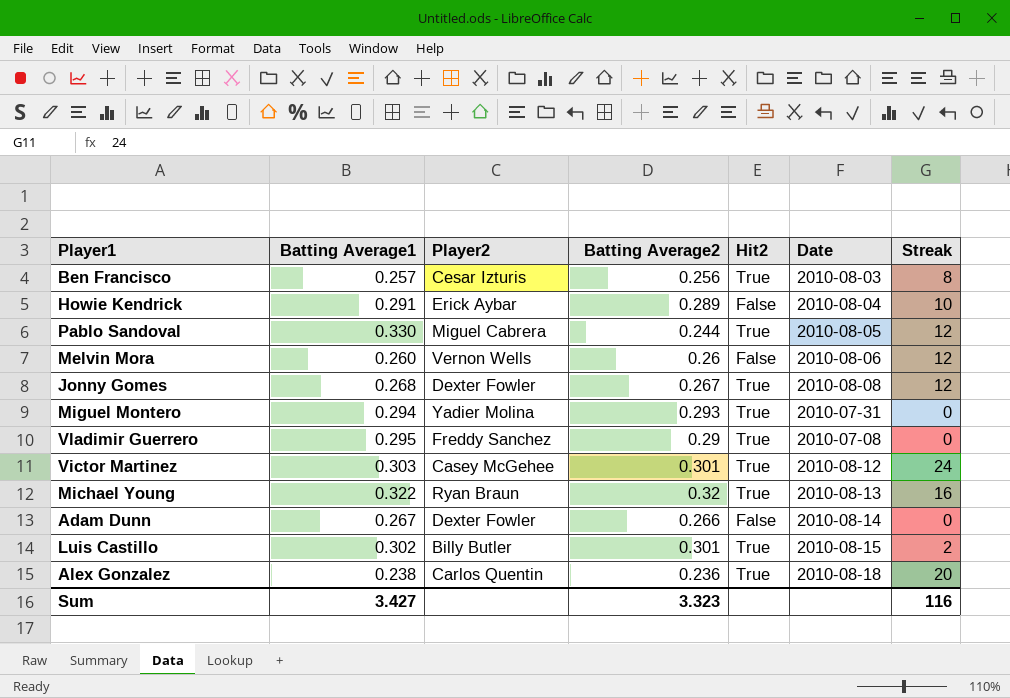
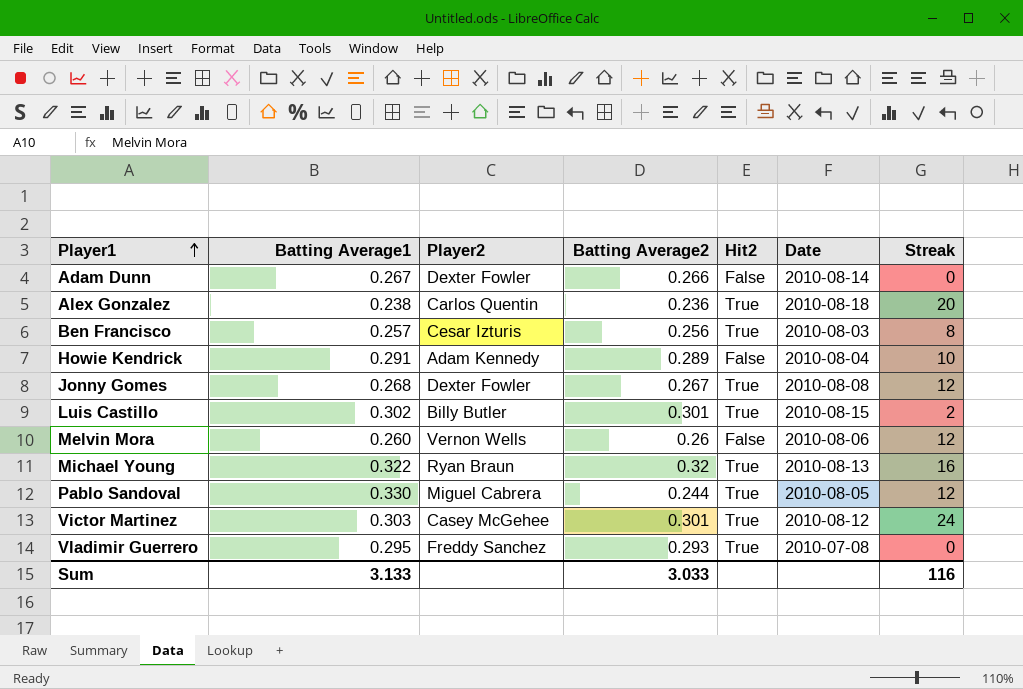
row order: none -> Player1 ascending
row Miguel Montero: 0.294 | Yadier Molina | 0.293 | True | 2010-07-31 | 0 -> none
Howie Kendrick | Player2: Erick Aybar -> Adam Kennedy
Vladimir Guerrero | Batting Average2: 0.29 -> 0.293
Sum | Batting Average1: 3.427 -> 3.133
Sum | Batting Average2: 3.323 -> 3.033

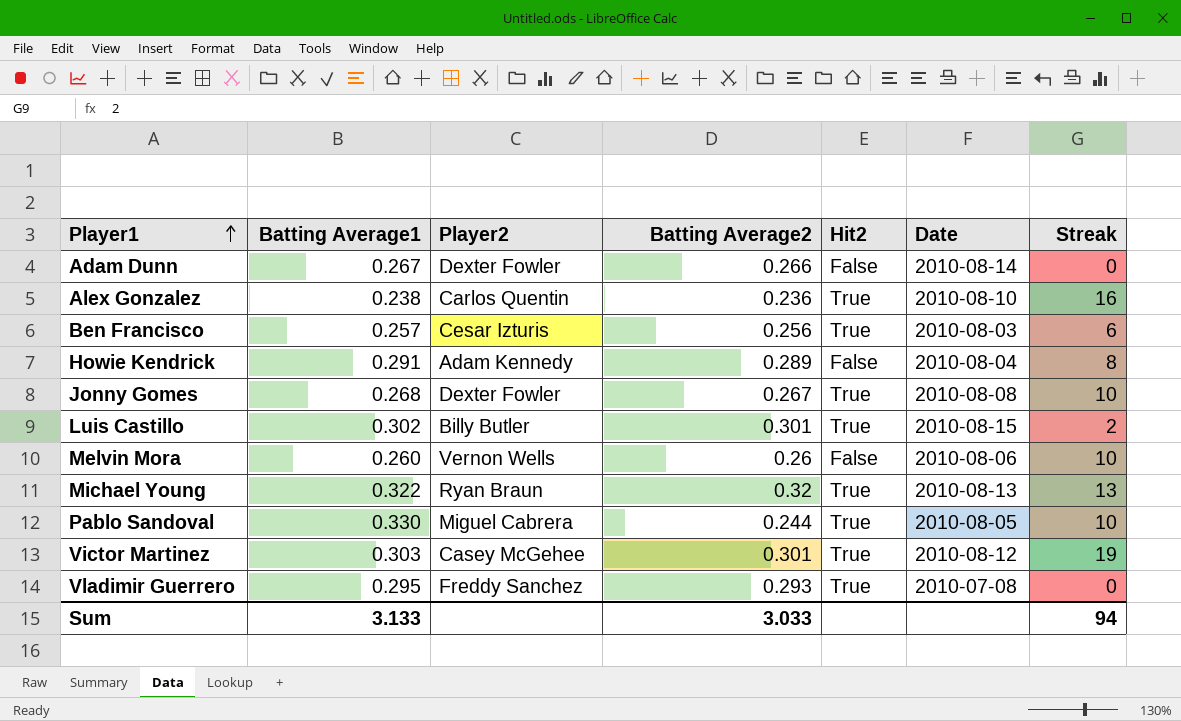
Alex Gonzalez | Date: 2010-08-18 -> 2010-08-10
Alex Gonzalez | Streak: 20 -> 16
Ben Francisco | Streak: 8 -> 6
Howie Kendrick | Streak: 10 -> 8
Jonny Gomes | Streak: 12 -> 10
Melvin Mora | Streak: 12 -> 10
Michael Young | Streak: 16 -> 13
Pablo Sandoval | Streak: 12 -> 10
Victor Martinez | Streak: 24 -> 19
Sum | Streak: 116 -> 94

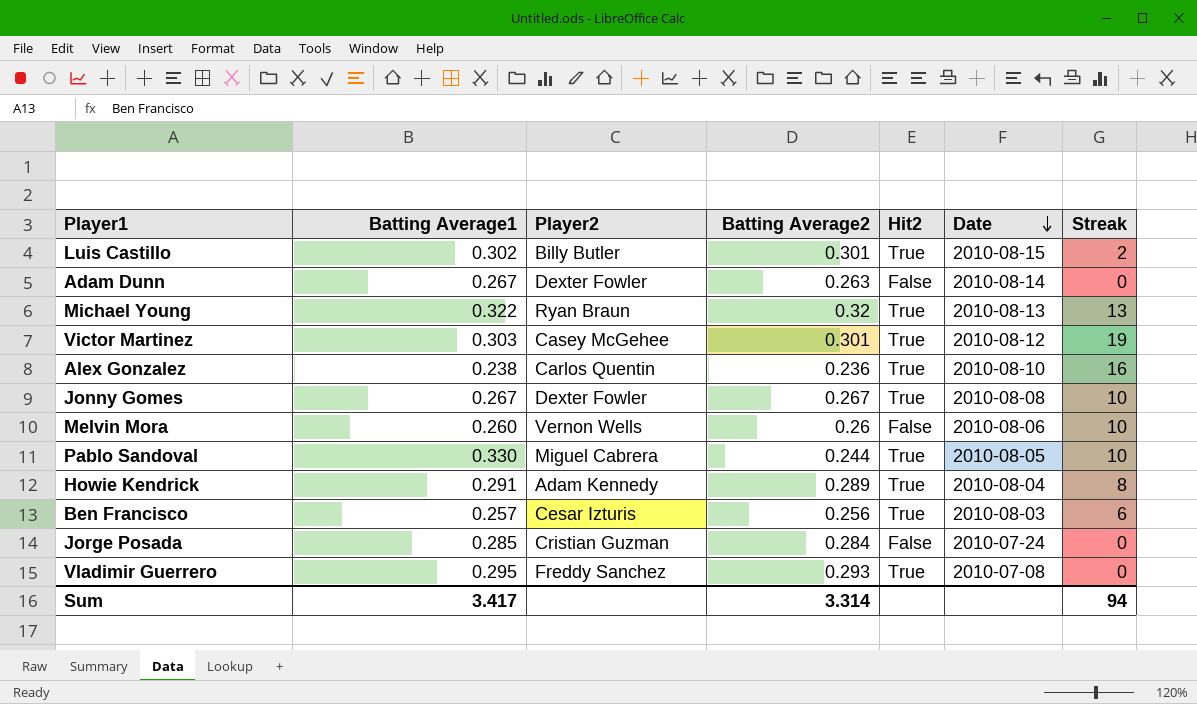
row order: Player1 ascending -> Date descending
Adam Dunn | Batting Average2: 0.266 -> 0.263
Jonny Gomes | Batting Average1: 0.268 -> 0.267
Howie Kendrick | Hit2: False -> True
row Jorge Posada: none -> 0.285 | Cristian Guzman | 0.284 | False | 2010-07-24 | 0
Sum | Batting Average1: 3.133 -> 3.417
Sum | Batting Average2: 3.033 -> 3.314

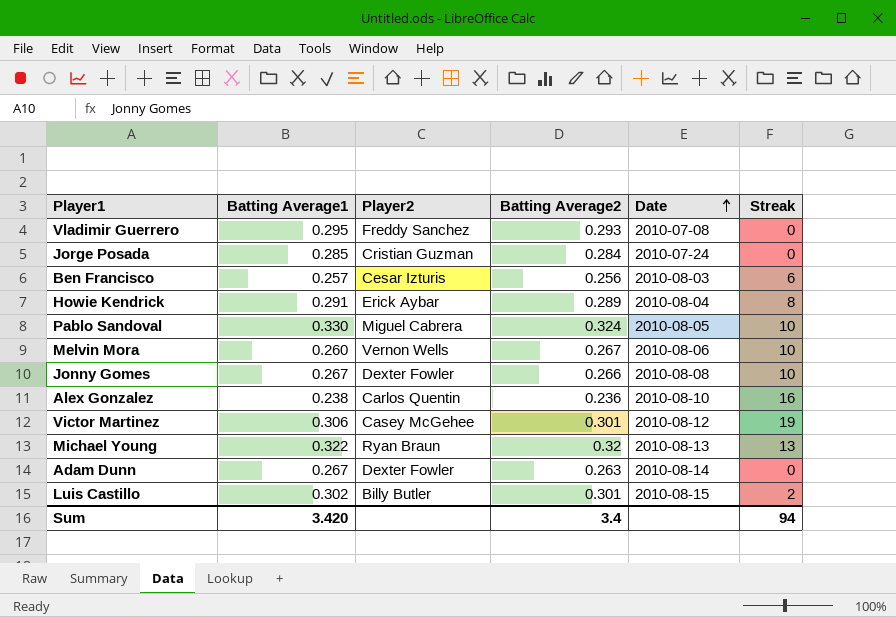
row order: Date descending -> Date ascending
column Hit2 | position: 5 -> none
Howie Kendrick | Player2: Adam Kennedy -> Erick Aybar
Pablo Sandoval | Batting Average2: 0.244 -> 0.324
Melvin Mora | Batting Average2: 0.26 -> 0.267
Jonny Gomes | Batting Average2: 0.267 -> 0.266
Victor Martinez | Batting Average1: 0.303 -> 0.306
Sum | Batting Average1: 3.417 -> 3.420
Sum | Batting Average2: 3.314 -> 3.4

